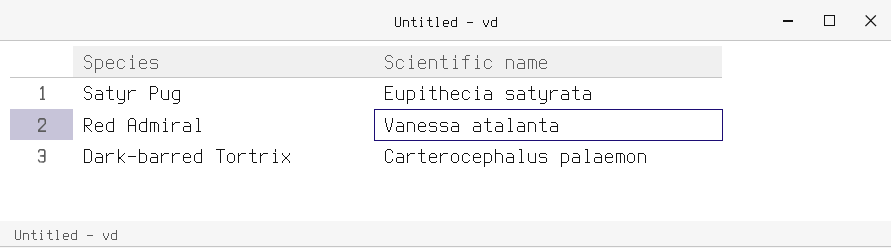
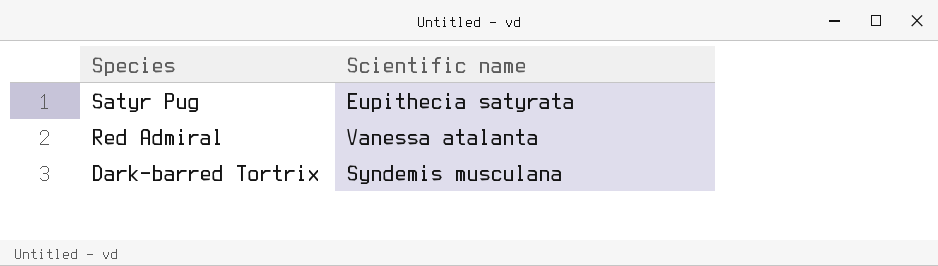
Dark-barred Tortrix | Scientific name: Carterocephalus palaemon -> Syndemis musculana

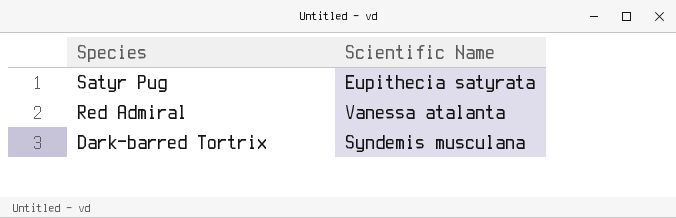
column name: Scientific name -> Scientific Name

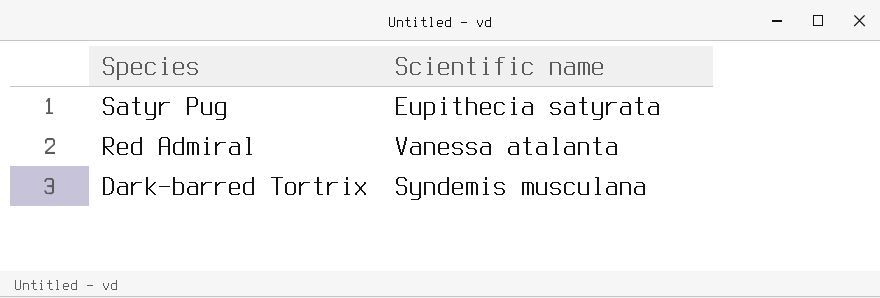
column name: Scientific Name -> Scientific name

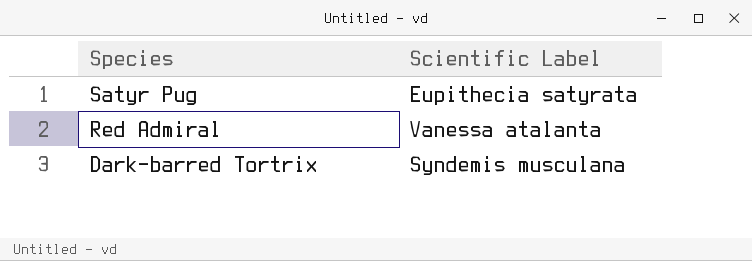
column name: Scientific name -> Scientific Label

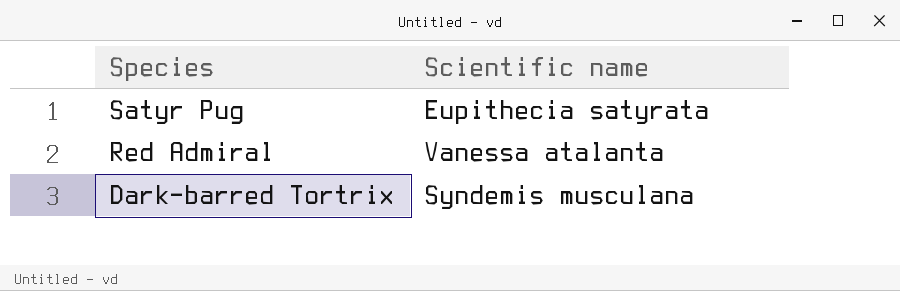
column name: Scientific Label -> Scientific name

